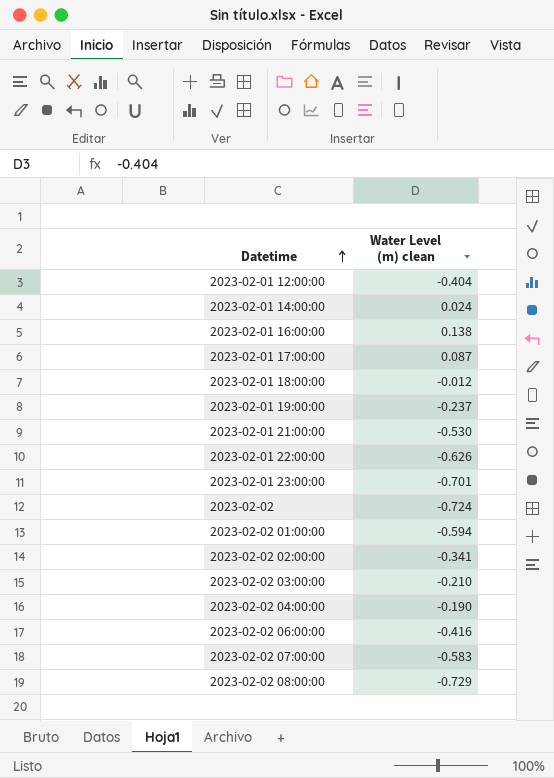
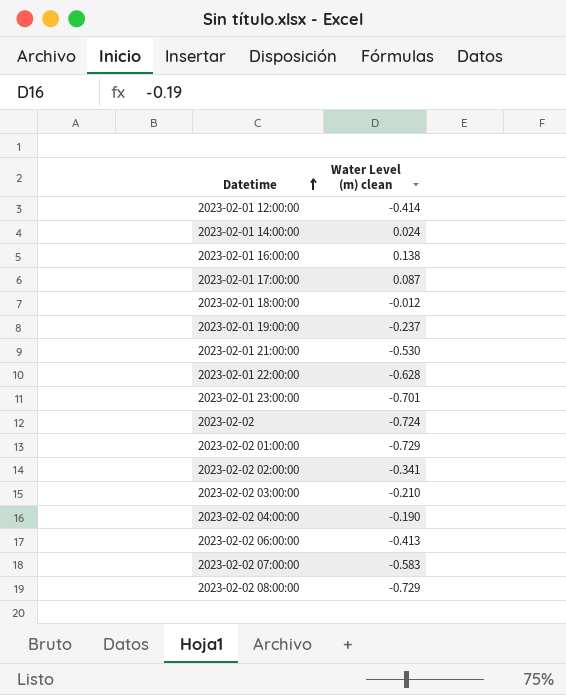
2023-02-01 12:00:00 | Water Level (m) clean: -0.404 -> -0.414
2023-02-01 22:00:00 | Water Level (m) clean: -0.626 -> -0.628
2023-02-02 01:00:00 | Water Level (m) clean: -0.594 -> -0.729
2023-02-02 06:00:00 | Water Level (m) clean: -0.416 -> -0.413

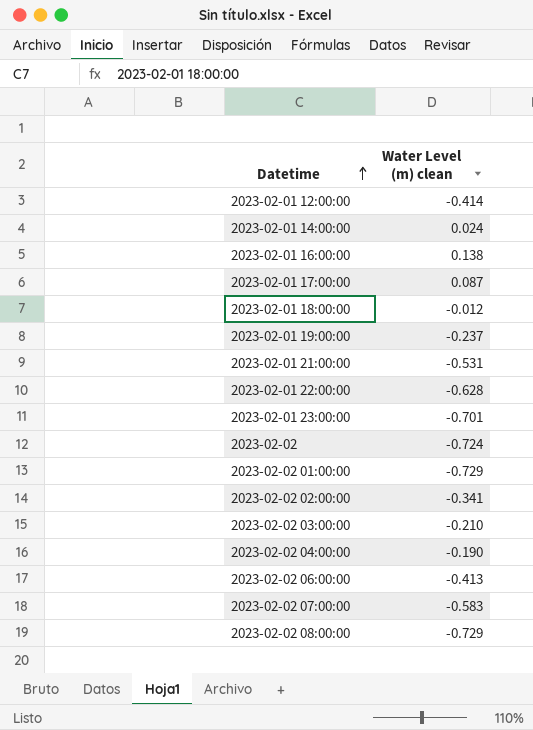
2023-02-01 21:00:00 | Water Level (m) clean: -0.530 -> -0.531

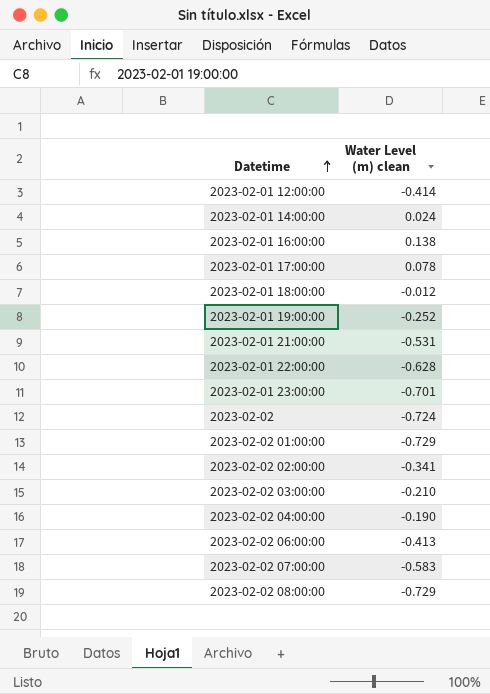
2023-02-01 17:00:00 | Water Level (m) clean: 0.087 -> 0.078
2023-02-01 19:00:00 | Water Level (m) clean: -0.237 -> -0.252

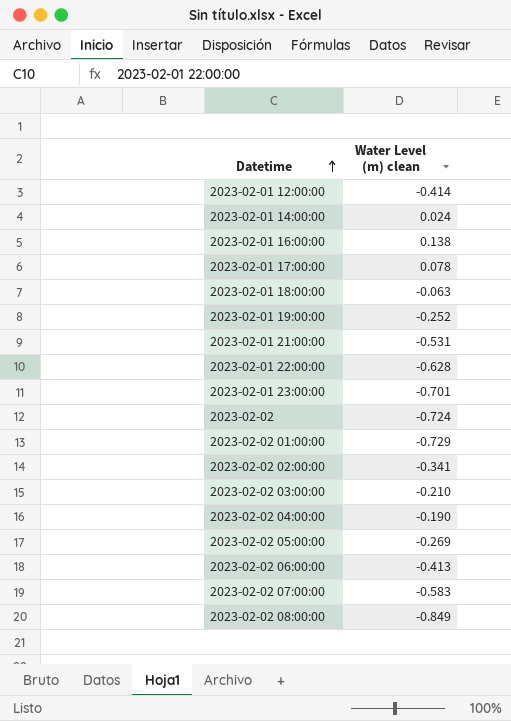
2023-02-01 18:00:00 | Water Level (m) clean: -0.012 -> -0.063
row 2023-02-02 05:00:00: none -> -0.269
2023-02-02 08:00:00 | Water Level (m) clean: -0.729 -> -0.849

